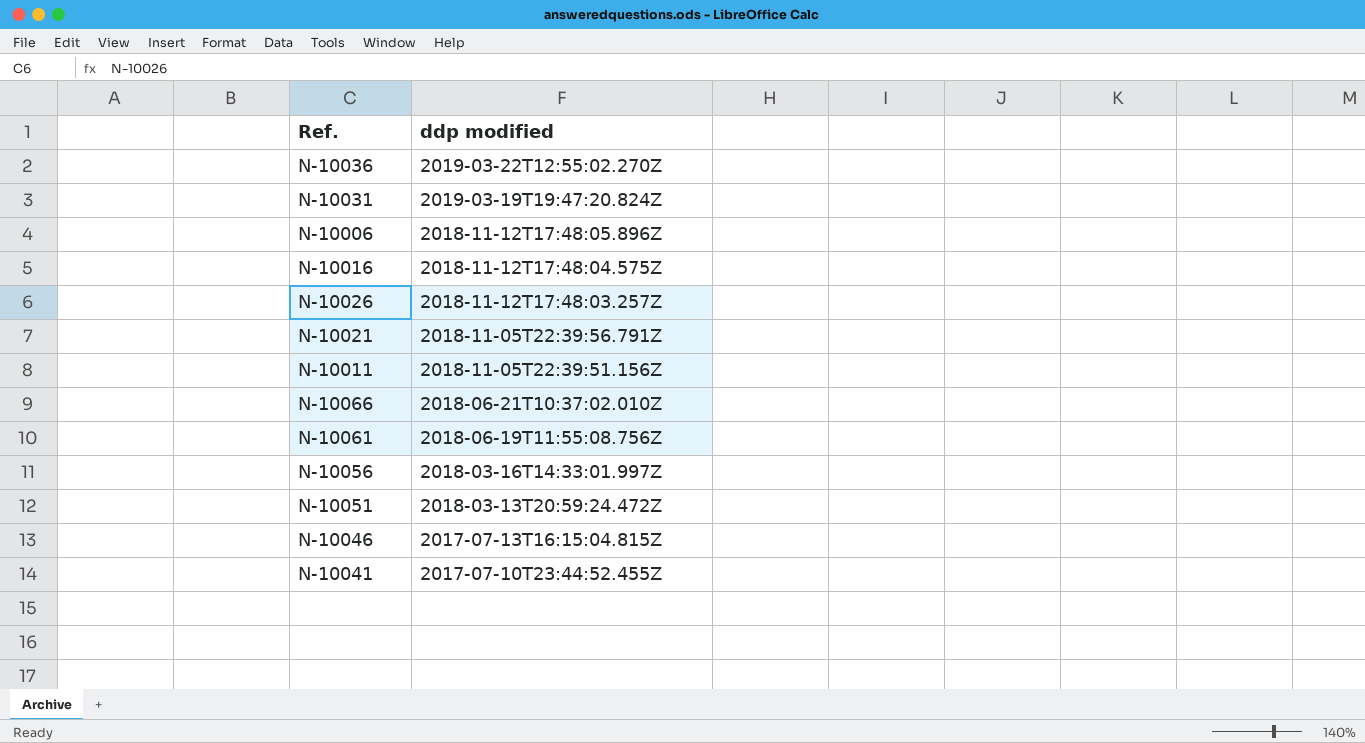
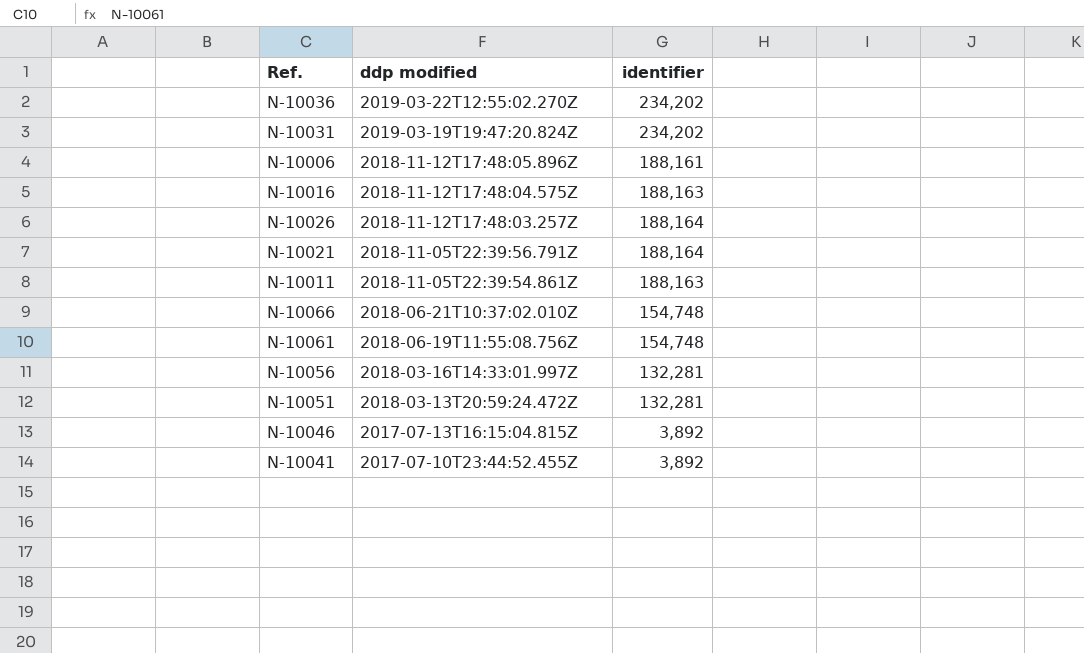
column identifier | position: none -> 3
N-10011 | ddp modified: 2018-11-05T22:39:51.156Z -> 2018-11-05T22:39:54.861Z

